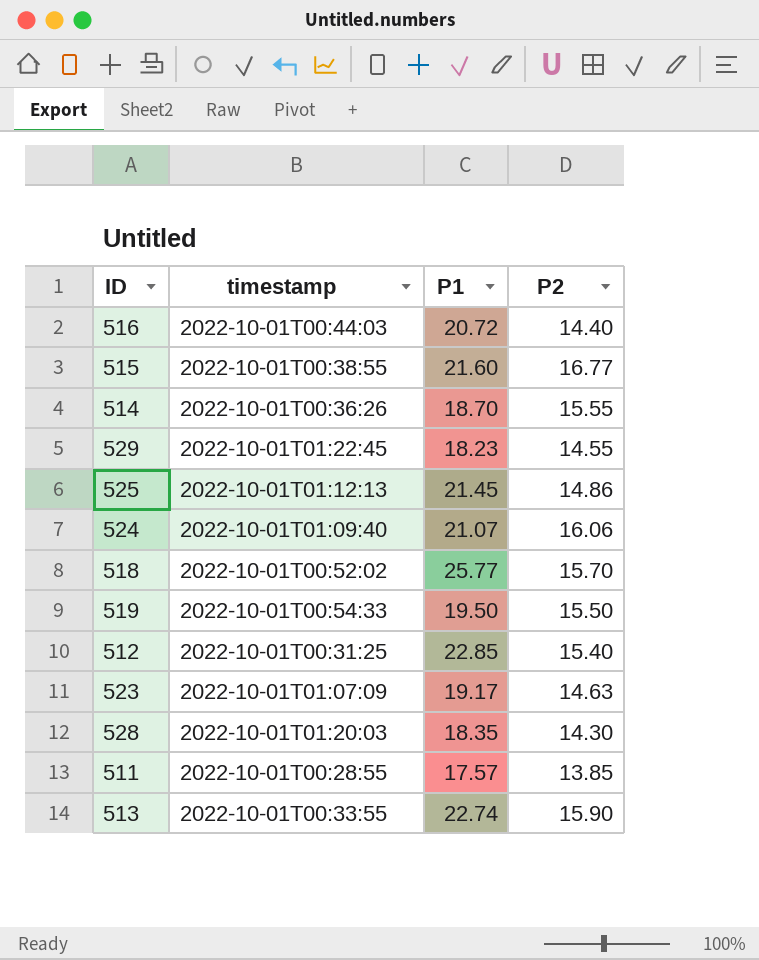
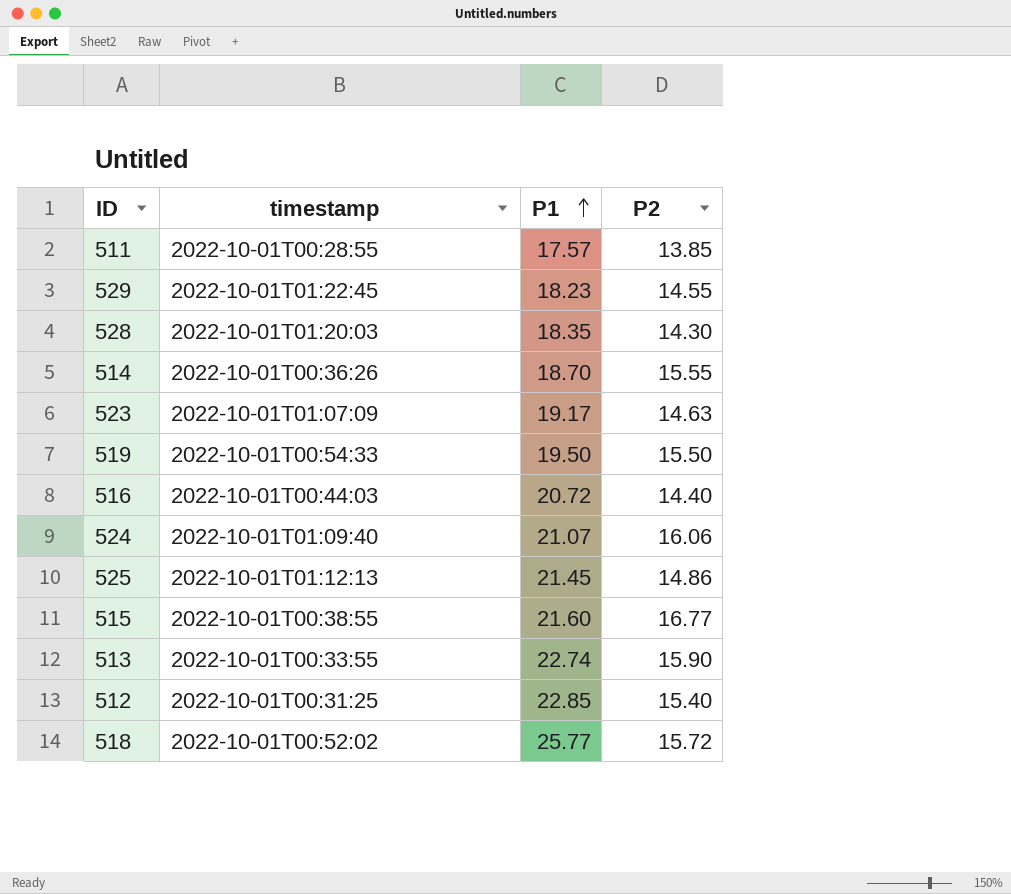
row order: none -> P1 ascending
518 | P2: 15.70 -> 15.72

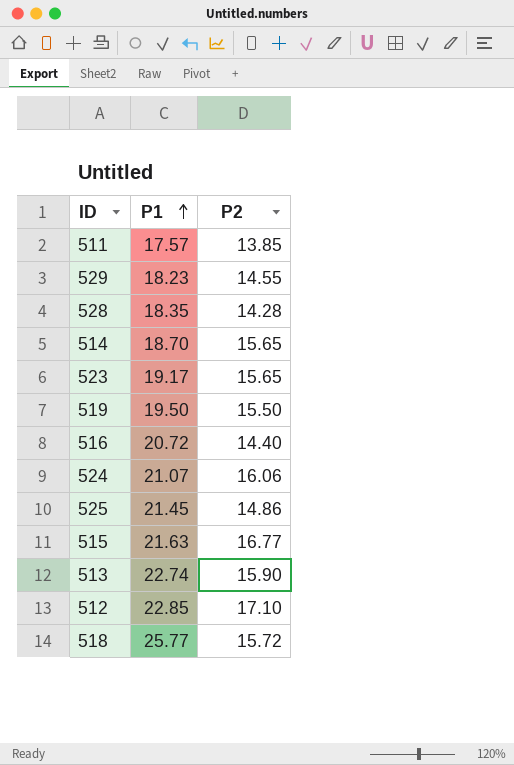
column timestamp | position: 2 -> none
528 | P2: 14.30 -> 14.28
514 | P2: 15.55 -> 15.65
523 | P2: 14.63 -> 15.65
515 | P1: 21.60 -> 21.63
512 | P2: 15.40 -> 17.10

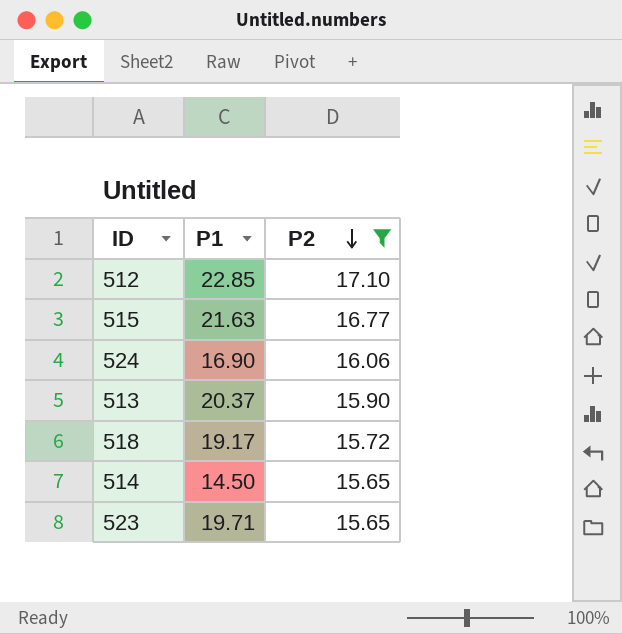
filter: none -> P2 >= 15.65
row order: P1 ascending -> P2 descending
524 | P1: 21.07 -> 16.90
513 | P1: 22.74 -> 20.37
518 | P1: 25.77 -> 19.17
514 | P1: 18.70 -> 14.50
523 | P1: 19.17 -> 19.71

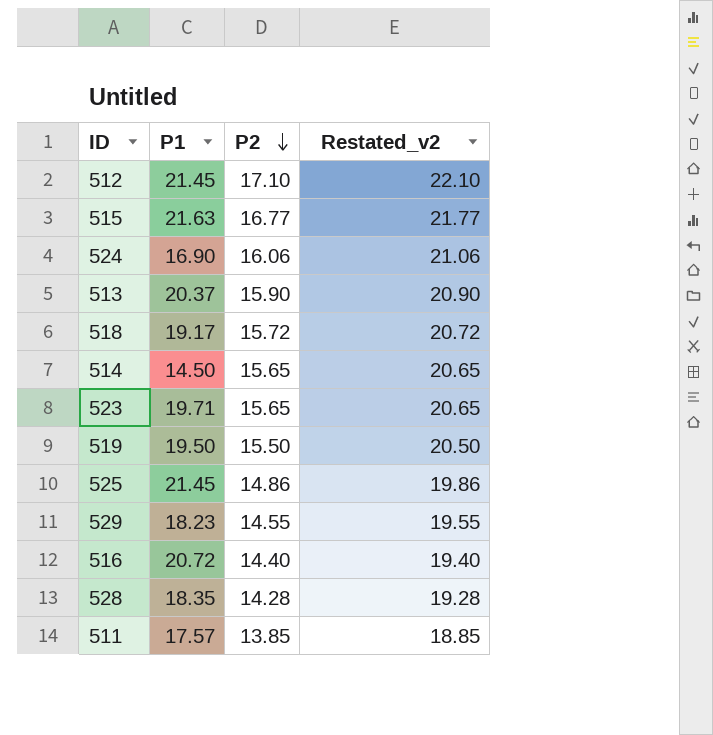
filter: P2 >= 15.65 -> none
column Restated_v2 | formula: none -> [P2] + 5
512 | P1: 22.85 -> 21.45

